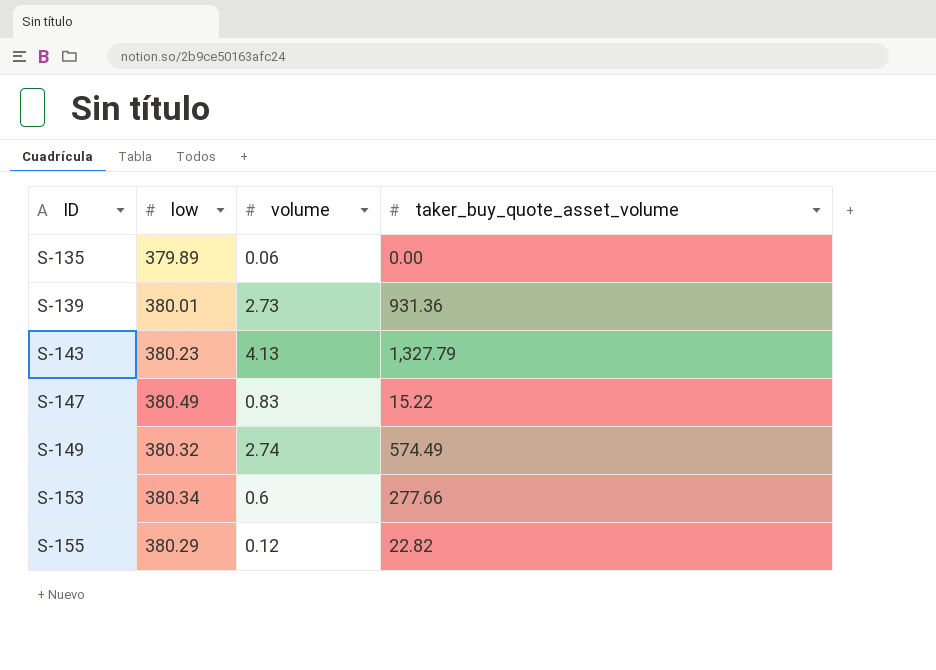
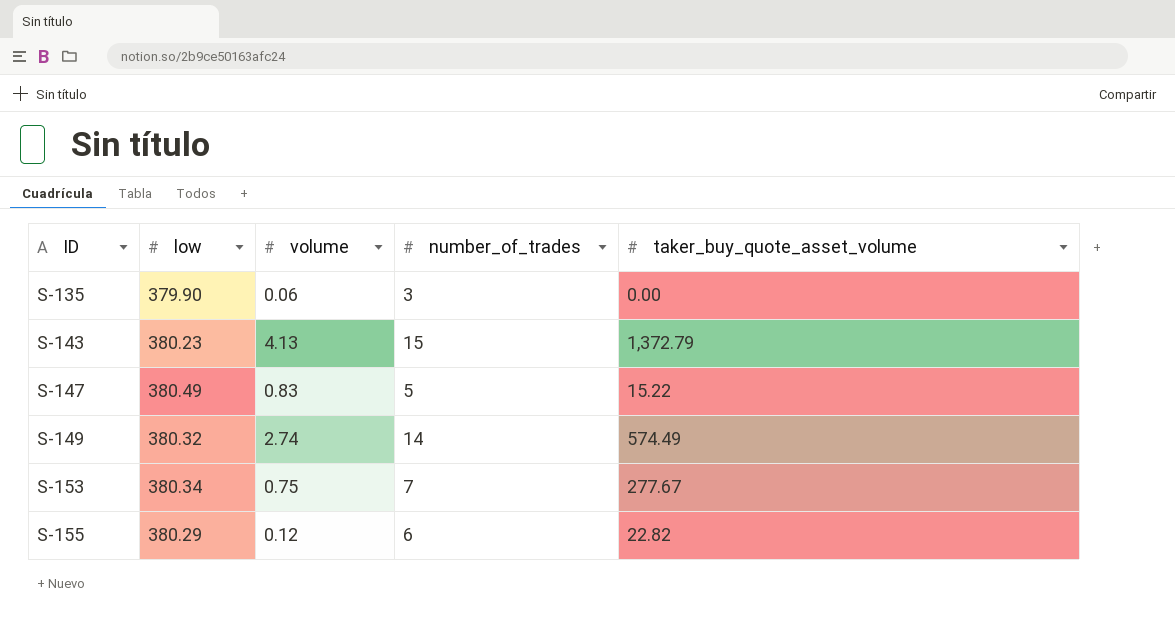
column number_of_trades | position: none -> 4
row S-139: 380.01 | 2.73 | 931.36 -> none
S-135 | low: 379.89 -> 379.90
S-143 | taker_buy_quote_asset_volume: 1,327.79 -> 1,372.79
S-153 | volume: 0.6 -> 0.75
S-153 | taker_buy_quote_asset_volume: 277.66 -> 277.67

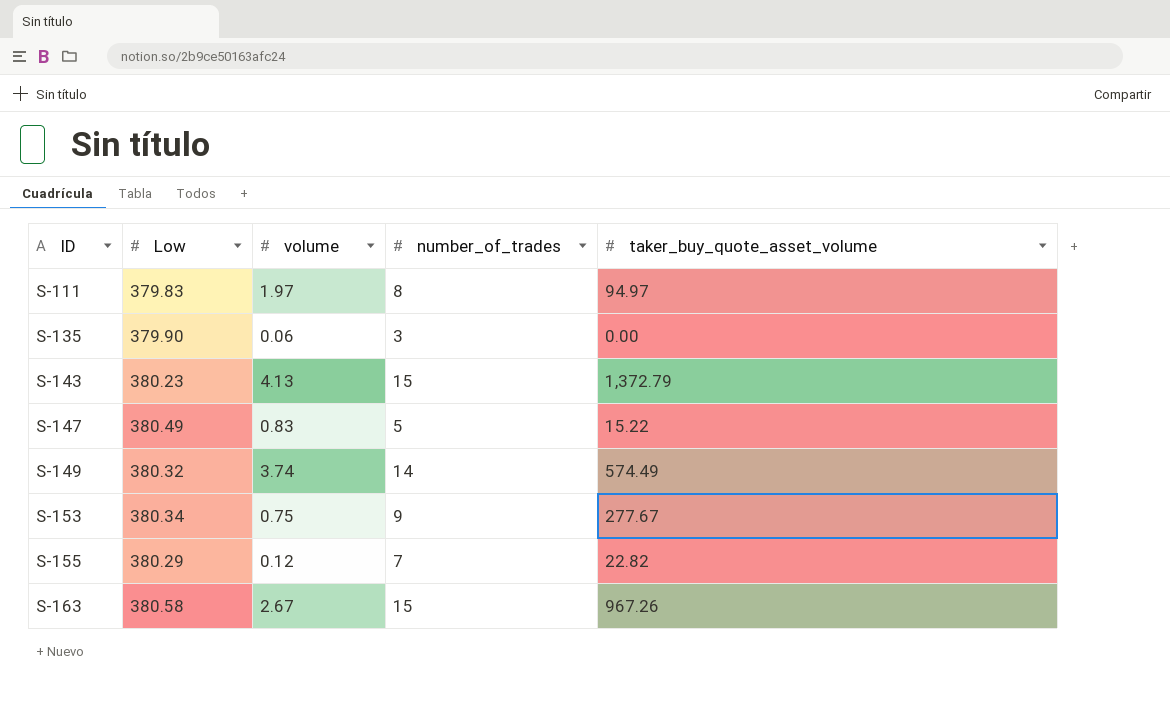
column name: low -> Low
row S-111: none -> 379.83 | 1.97 | 8 | 94.97
S-149 | volume: 2.74 -> 3.74
S-153 | number_of_trades: 7 -> 9
S-155 | number_of_trades: 6 -> 7
row S-163: none -> 380.58 | 2.67 | 15 | 967.26

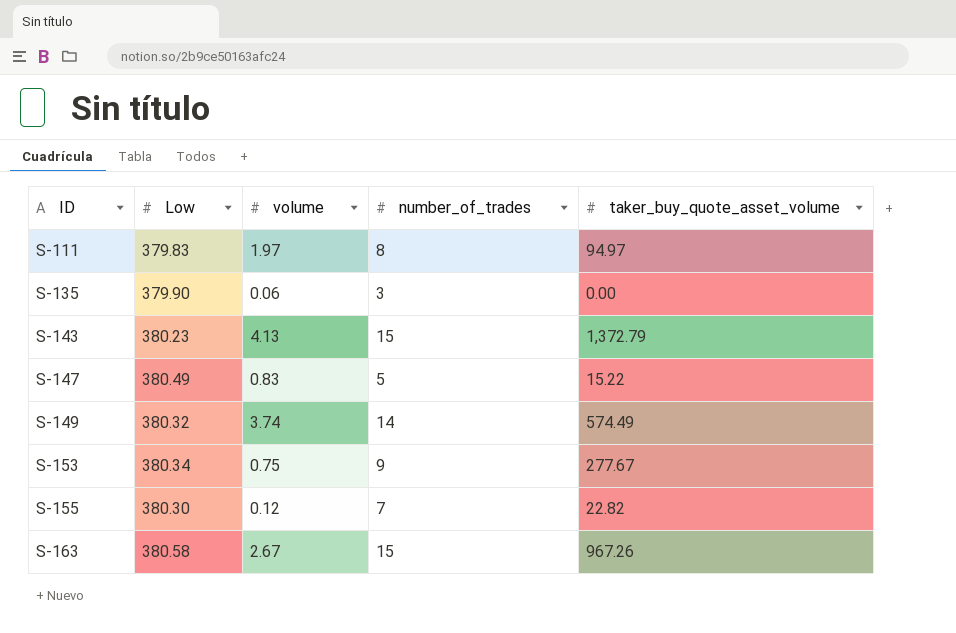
S-155 | Low: 380.29 -> 380.30

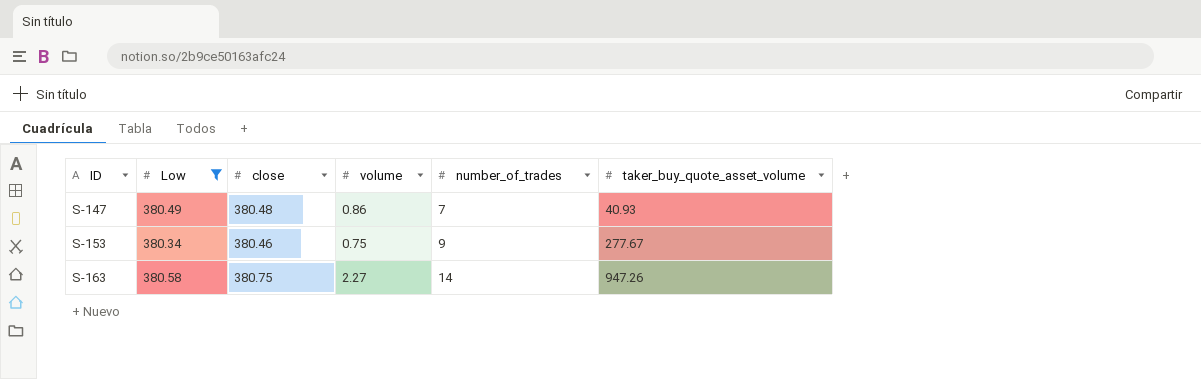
filter: none -> Low >= 380.34
column close | position: none -> 3
S-147 | volume: 0.83 -> 0.86
S-147 | number_of_trades: 5 -> 7
S-147 | taker_buy_quote_asset_volume: 15.22 -> 40.93
S-163 | volume: 2.67 -> 2.27
S-163 | number_of_trades: 15 -> 14
S-163 | taker_buy_quote_asset_volume: 967.26 -> 947.26

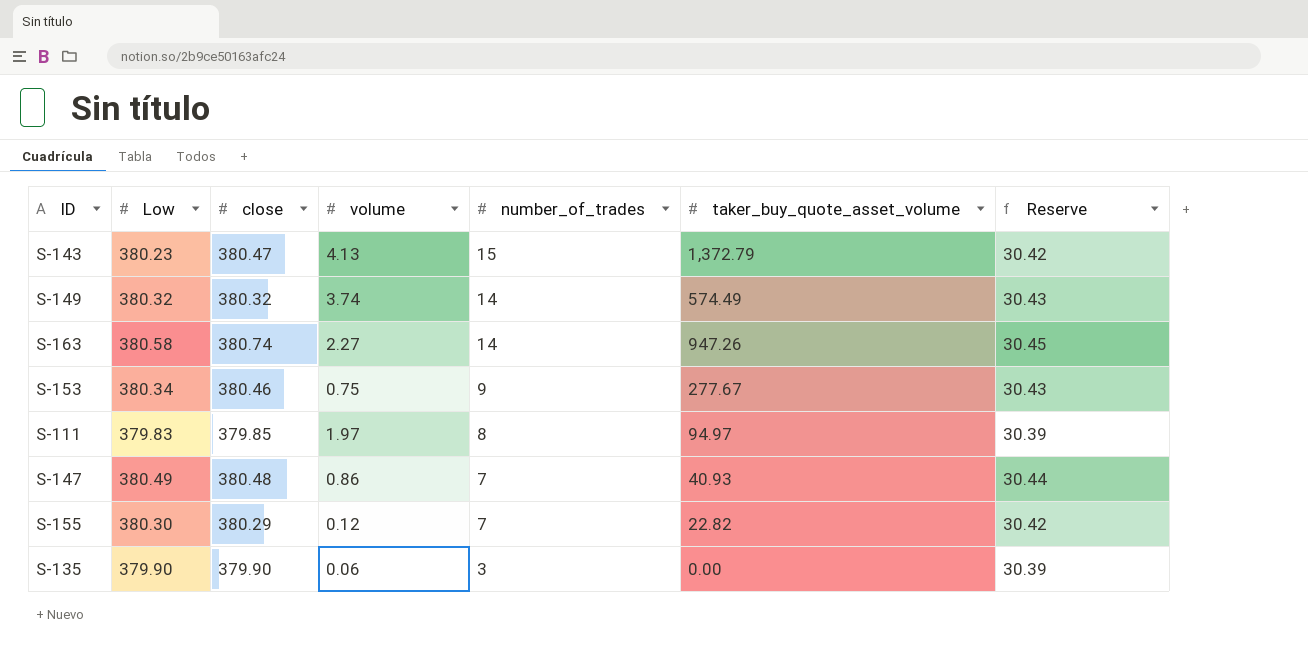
filter: Low >= 380.34 -> none
row order: ID ascending -> number_of_trades descending
column Reserve | formula: none -> [Low] * 0.08
S-163 | close: 380.75 -> 380.74

